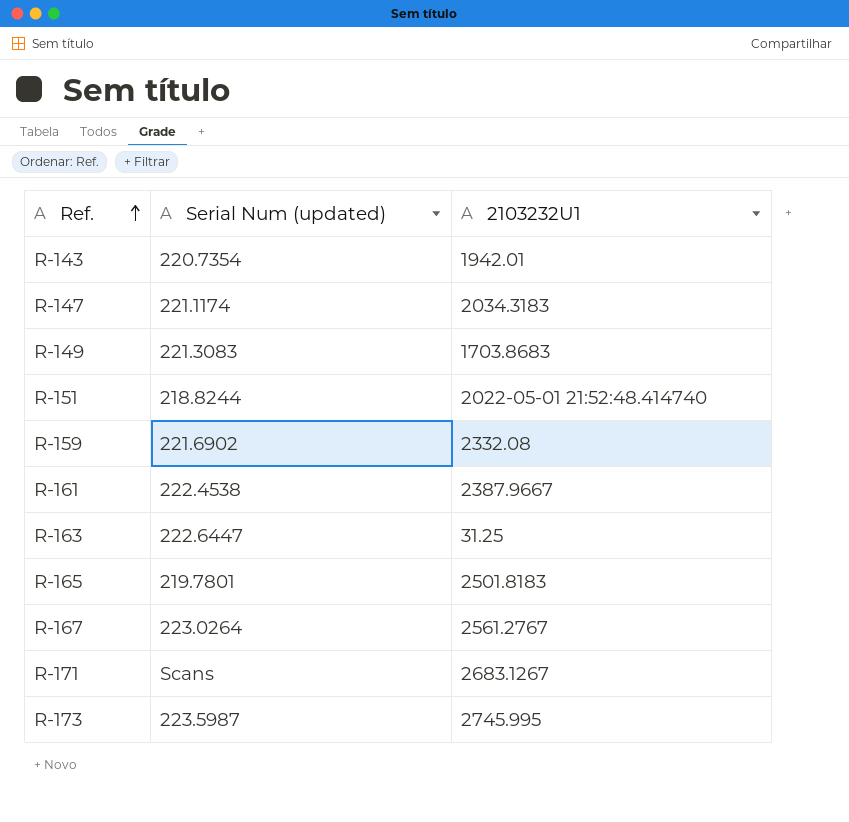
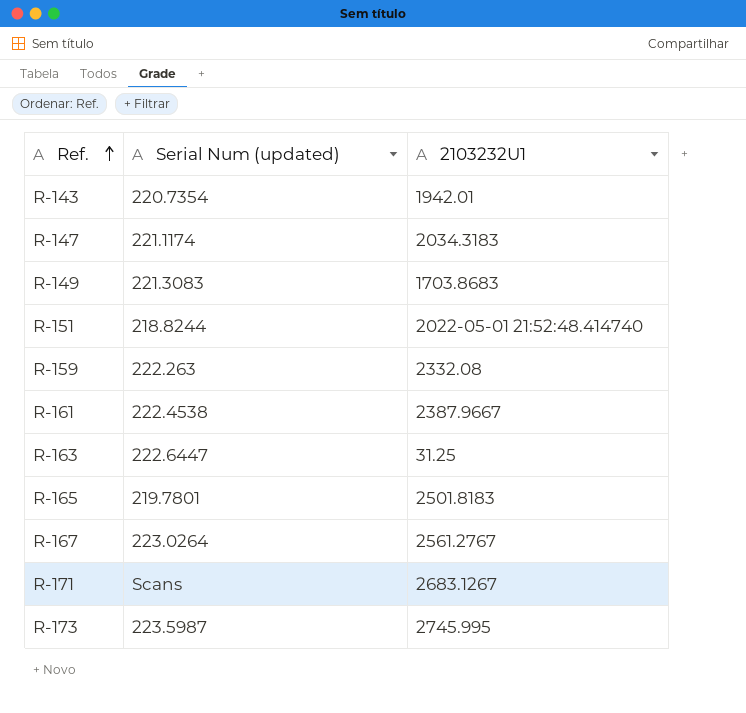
R-159 | Serial Num (updated): 221.6902 -> 222.263

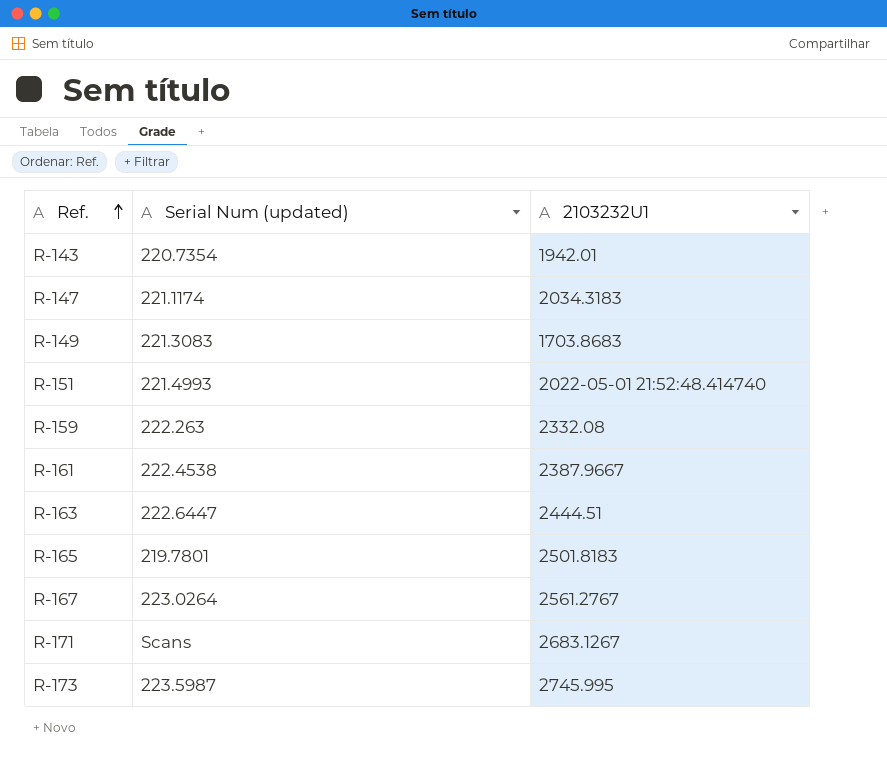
R-151 | Serial Num (updated): 218.8244 -> 221.4993
R-163 | 2103232U1: 31.25 -> 2444.51

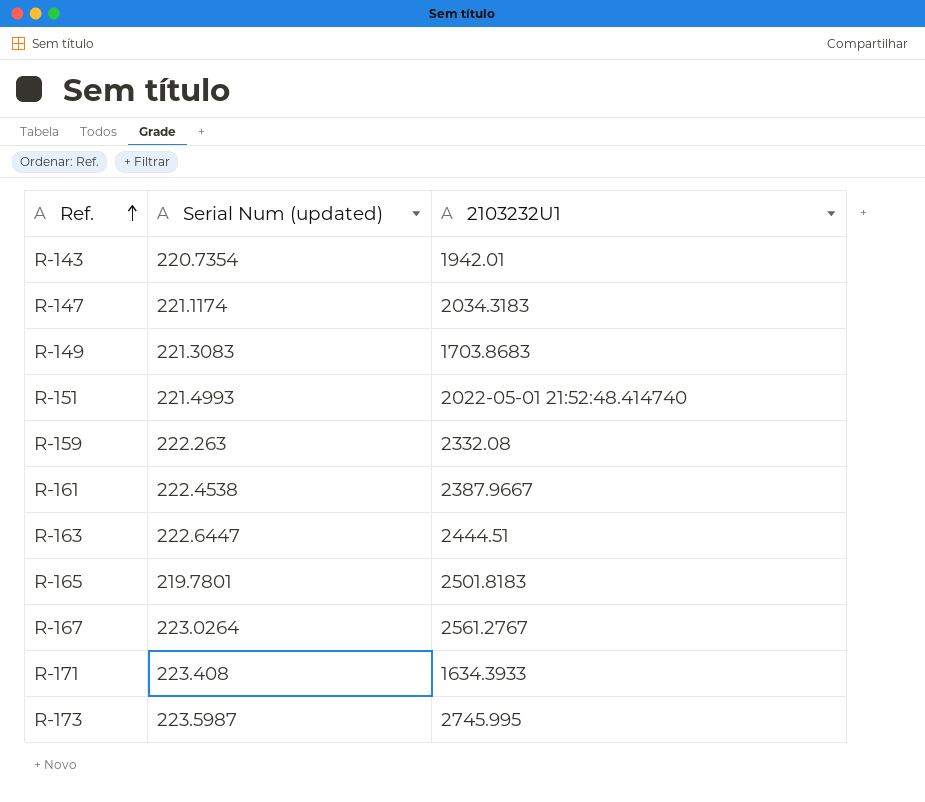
R-171 | Serial Num (updated): Scans -> 223.408
R-171 | 2103232U1: 2683.1267 -> 1634.3933

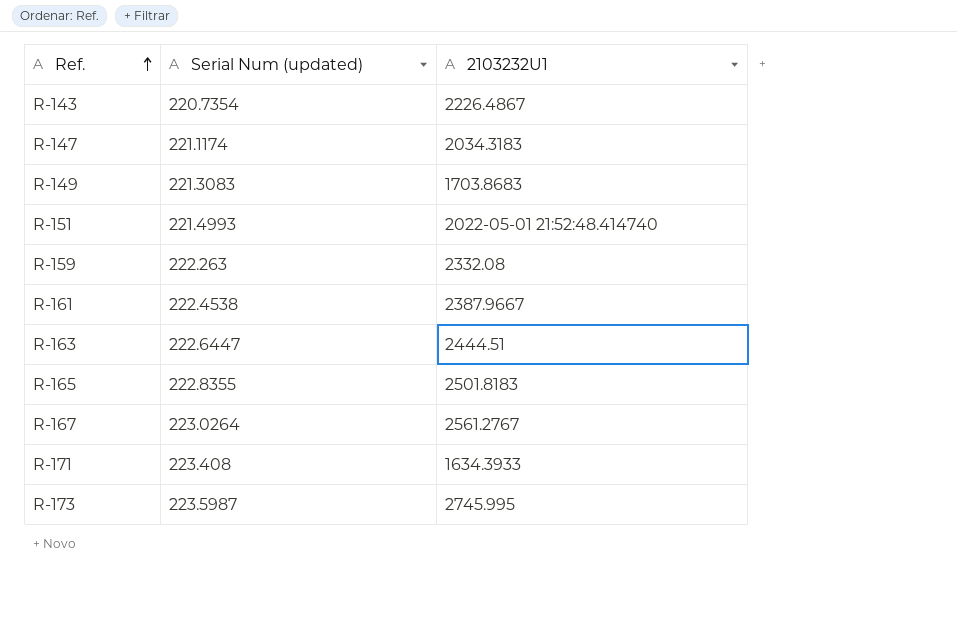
R-143 | 2103232U1: 1942.01 -> 2226.4867
R-165 | Serial Num (updated): 219.7801 -> 222.8355

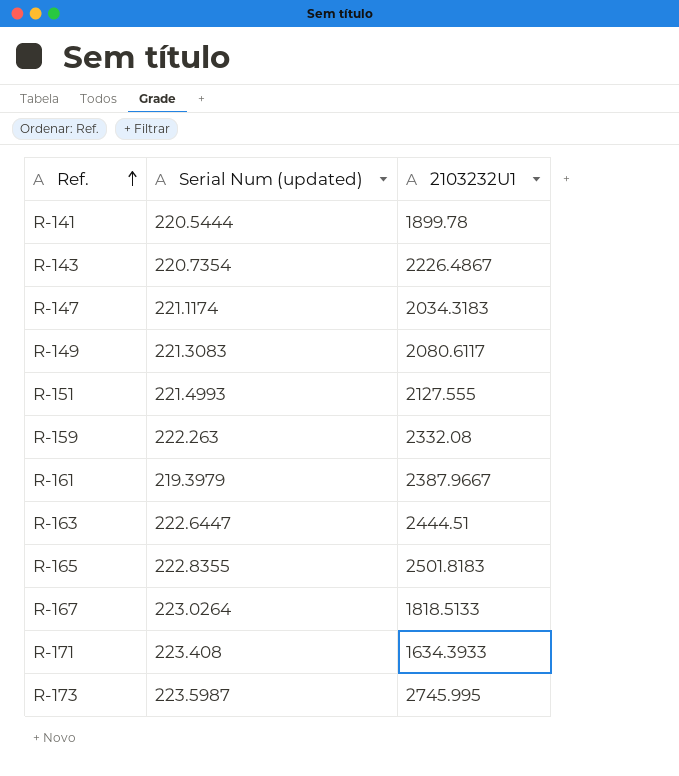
row R-141: none -> 220.5444 | 1899.78
R-149 | 2103232U1: 1703.8683 -> 2080.6117
R-151 | 2103232U1: 2022-05-01 21:52:48.414740 -> 2127.555
R-161 | Serial Num (updated): 222.4538 -> 219.3979
R-167 | 2103232U1: 2561.2767 -> 1818.5133

